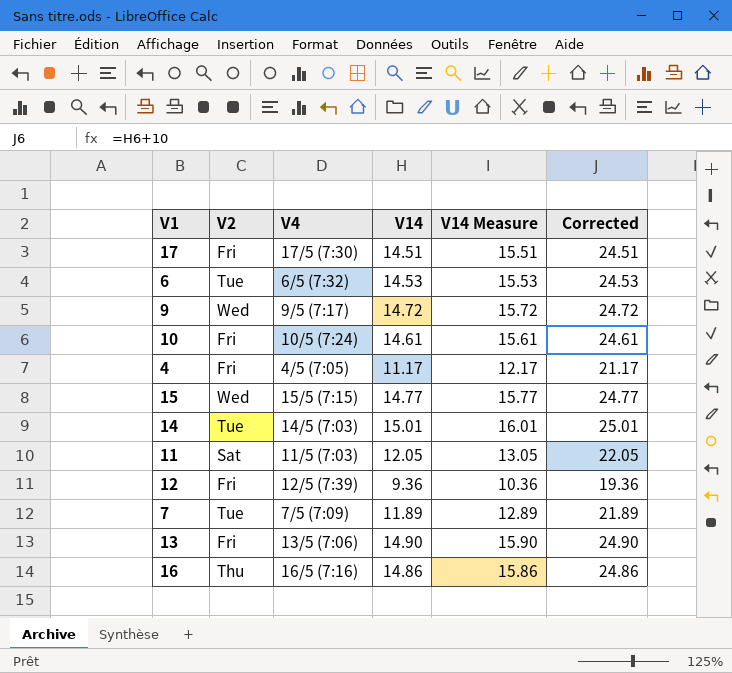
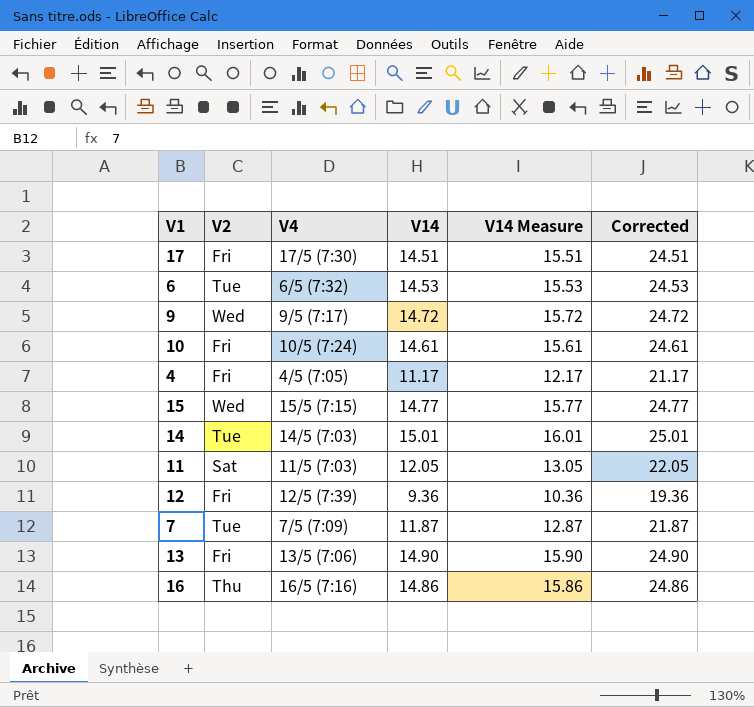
7 | V14: 11.89 -> 11.87
7 | V14 Measure: 12.89 -> 12.87
7 | Corrected: 21.89 -> 21.87

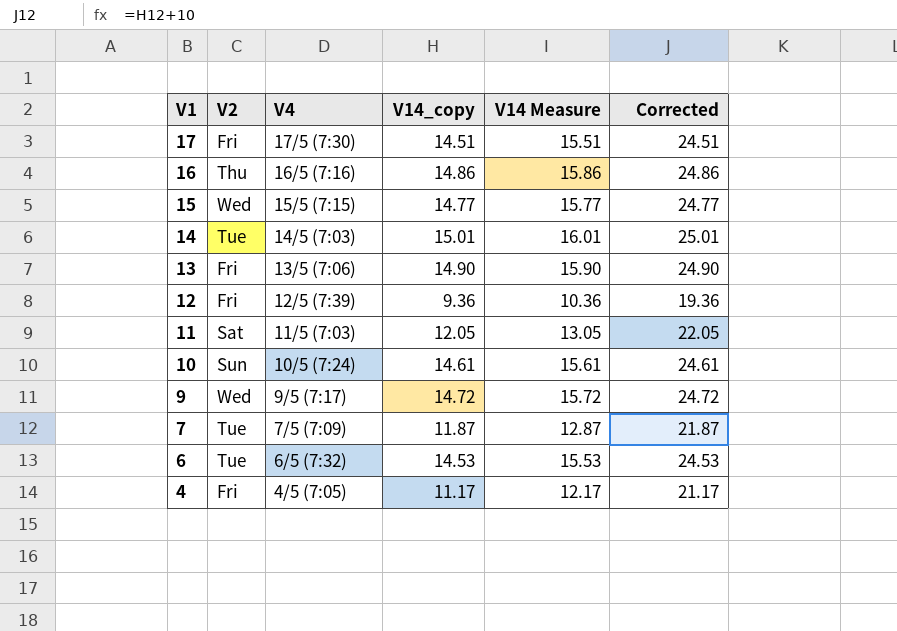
row order: none -> V1 descending
column name: V14 -> V14_copy
10 | V2: Fri -> Sun

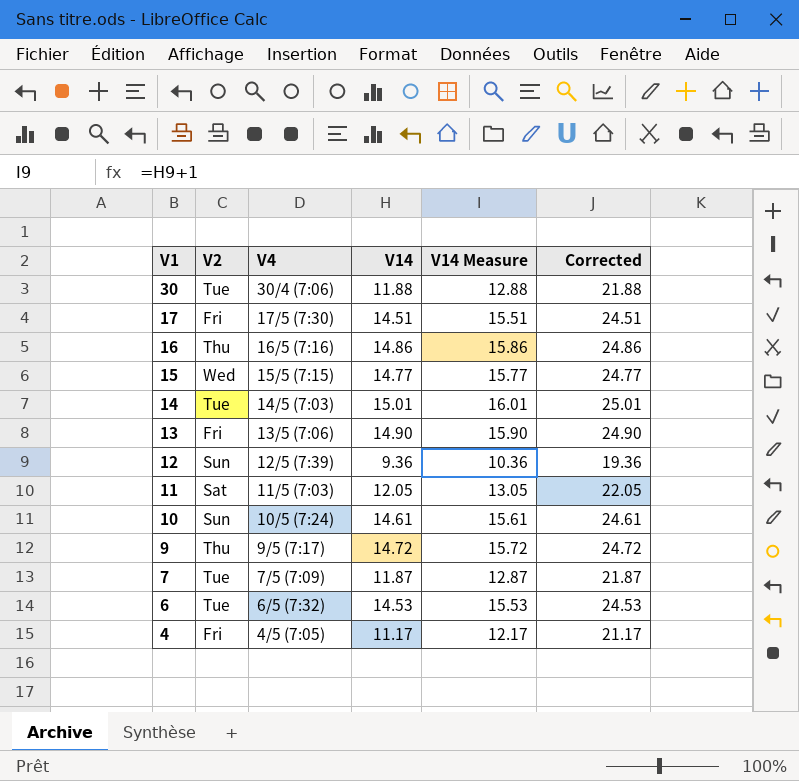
column name: V14_copy -> V14
row 30: none -> Tue | 30/4 (7:06) | 11.88 | 12.88 | 21.88
12 | V2: Fri -> Sun
9 | V2: Wed -> Thu

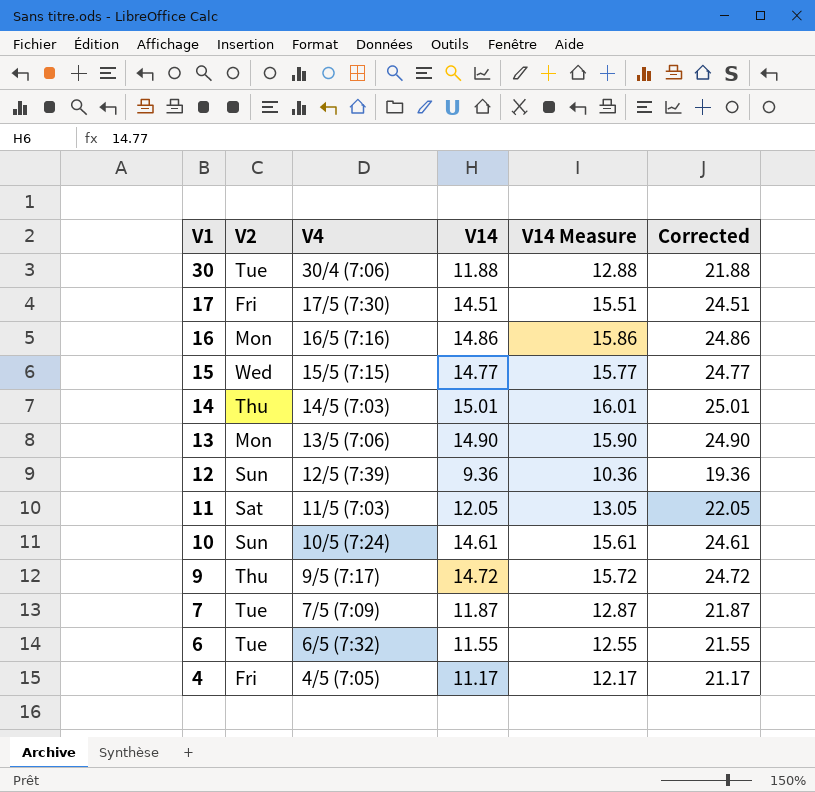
16 | V2: Thu -> Mon
14 | V2: Tue -> Thu
13 | V2: Fri -> Mon
6 | V14: 14.53 -> 11.55
6 | V14 Measure: 15.53 -> 12.55
6 | Corrected: 24.53 -> 21.55

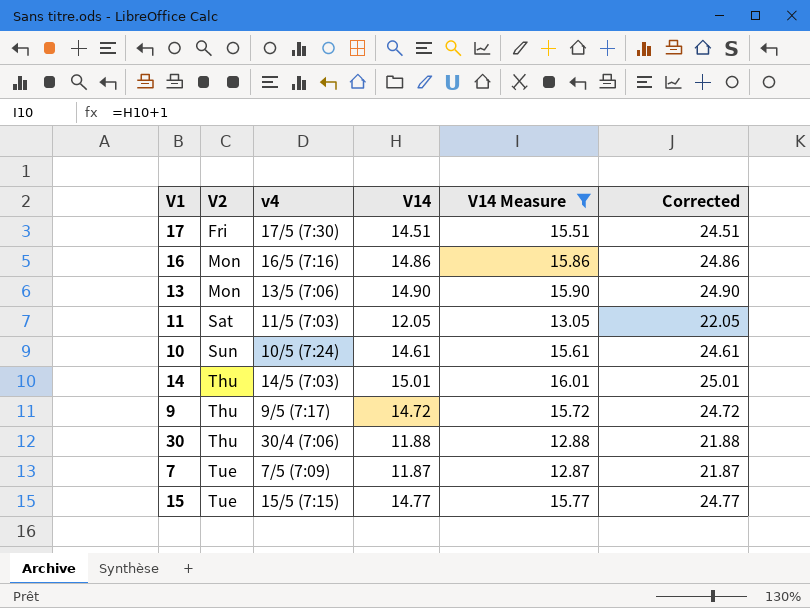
filter: none -> V14 Measure >= 12.87
row order: V1 descending -> V2 ascending
column name: V4 -> v4
30 | V2: Tue -> Thu
15 | V2: Wed -> Tue

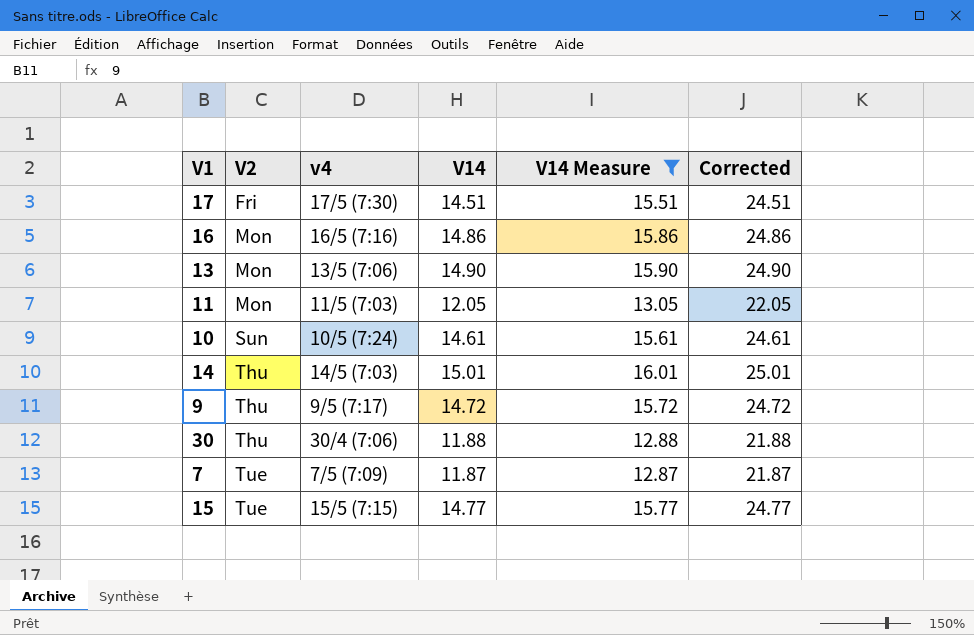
11 | V2: Sat -> Mon

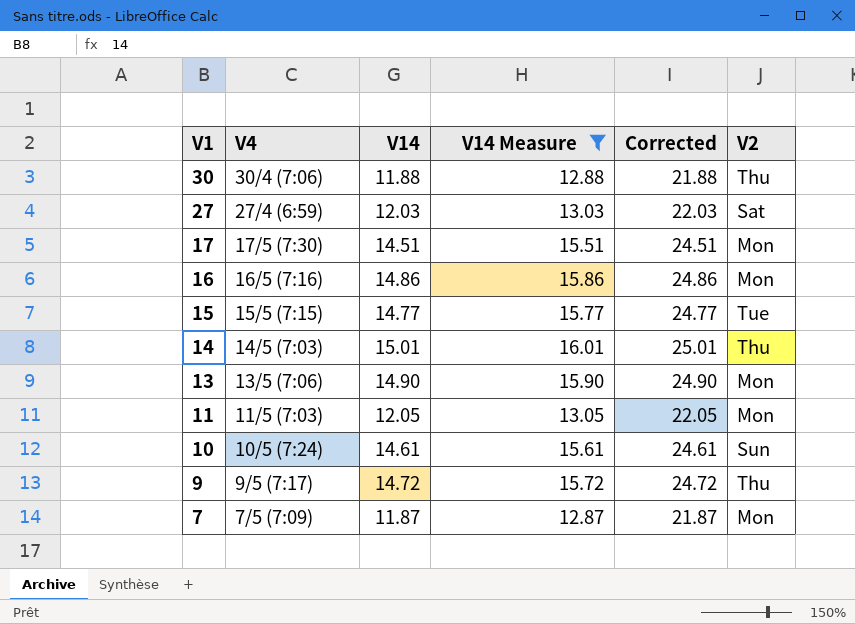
row order: V2 ascending -> V1 descending
column name: v4 -> V4
column V2 | position: 2 -> 6
row 27: none -> 27/4 (6:59) | 12.03 | 13.03 | 22.03 | Sat
17 | V2: Fri -> Mon
7 | V2: Tue -> Mon

